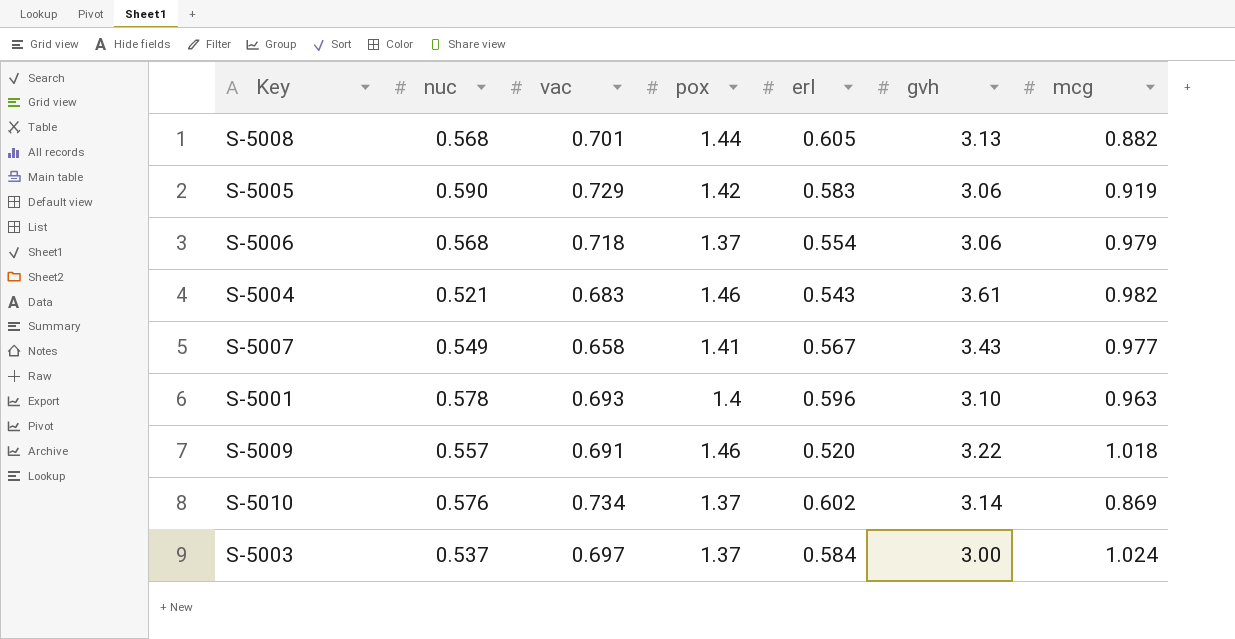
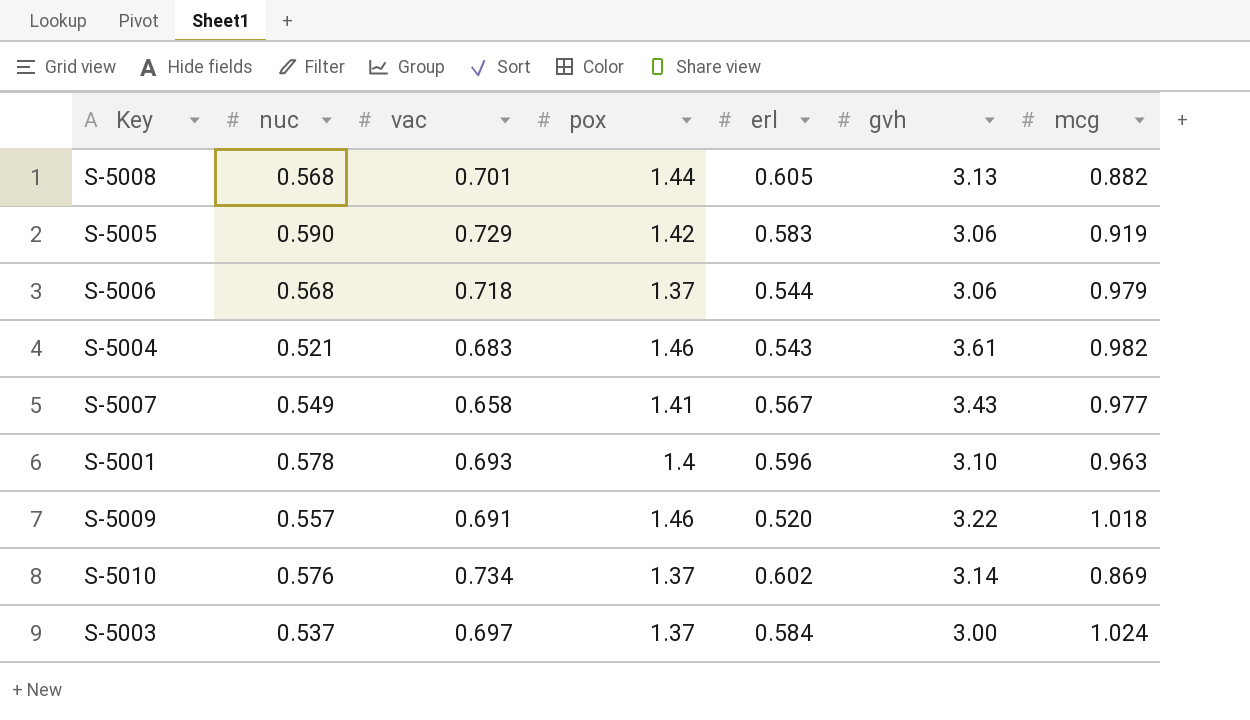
S-5006 | erl: 0.554 -> 0.544

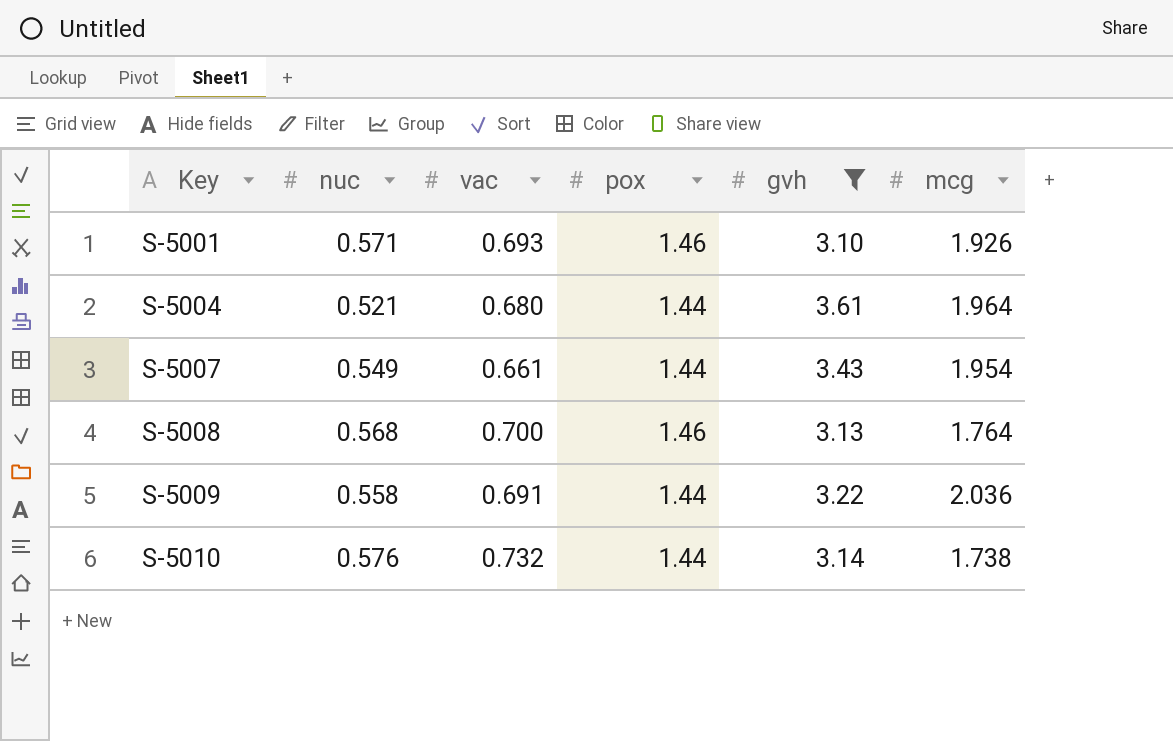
filter: none -> gvh >= 3.10
row order: none -> Key ascending
column erl | position: 5 -> none
S-5001 | nuc: 0.578 -> 0.571
S-5001 | pox: 1.4 -> 1.46
S-5001 | mcg: 0.963 -> 1.926
S-5004 | vac: 0.683 -> 0.680
S-5004 | pox: 1.46 -> 1.44
S-5004 | mcg: 0.982 -> 1.964
S-5007 | vac: 0.658 -> 0.661
S-5007 | pox: 1.41 -> 1.44
S-5007 | mcg: 0.977 -> 1.954
S-5008 | vac: 0.701 -> 0.700
S-5008 | pox: 1.44 -> 1.46
S-5008 | mcg: 0.882 -> 1.764
S-5009 | nuc: 0.557 -> 0.558
S-5009 | pox: 1.46 -> 1.44
S-5009 | mcg: 1.018 -> 2.036
S-5010 | vac: 0.734 -> 0.732
S-5010 | pox: 1.37 -> 1.44
S-5010 | mcg: 0.869 -> 1.738

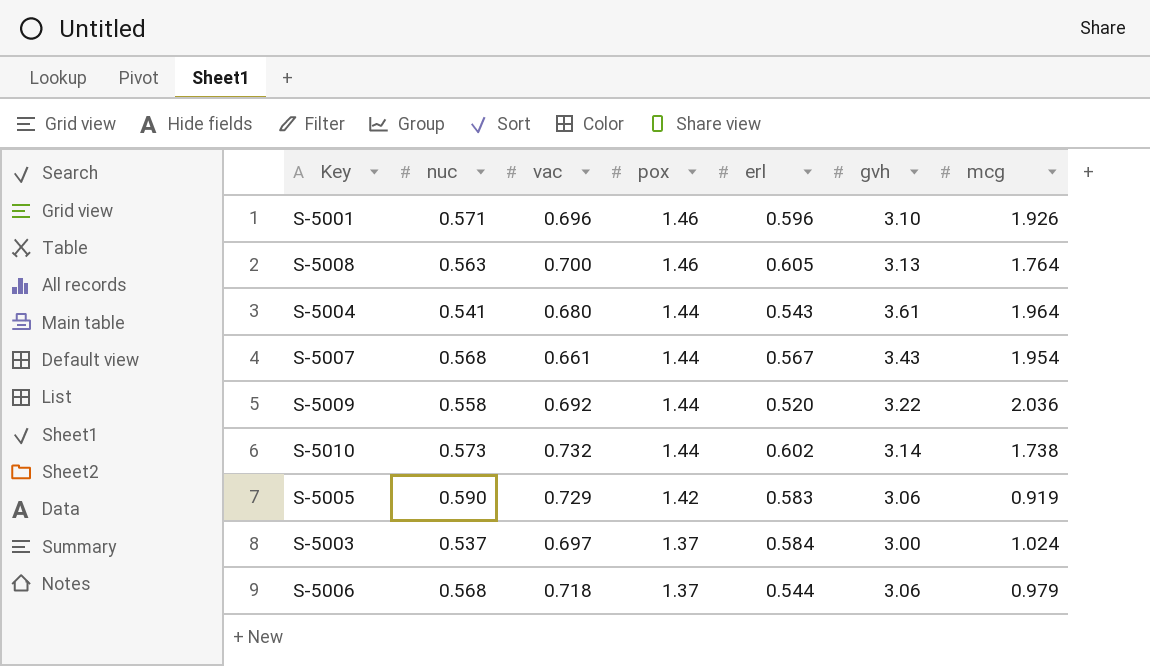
filter: gvh >= 3.10 -> none
row order: Key ascending -> pox descending
column erl | position: none -> 5
S-5001 | vac: 0.693 -> 0.696
S-5008 | nuc: 0.568 -> 0.563
S-5004 | nuc: 0.521 -> 0.541
S-5007 | nuc: 0.549 -> 0.568
S-5009 | vac: 0.691 -> 0.692
S-5010 | nuc: 0.576 -> 0.573

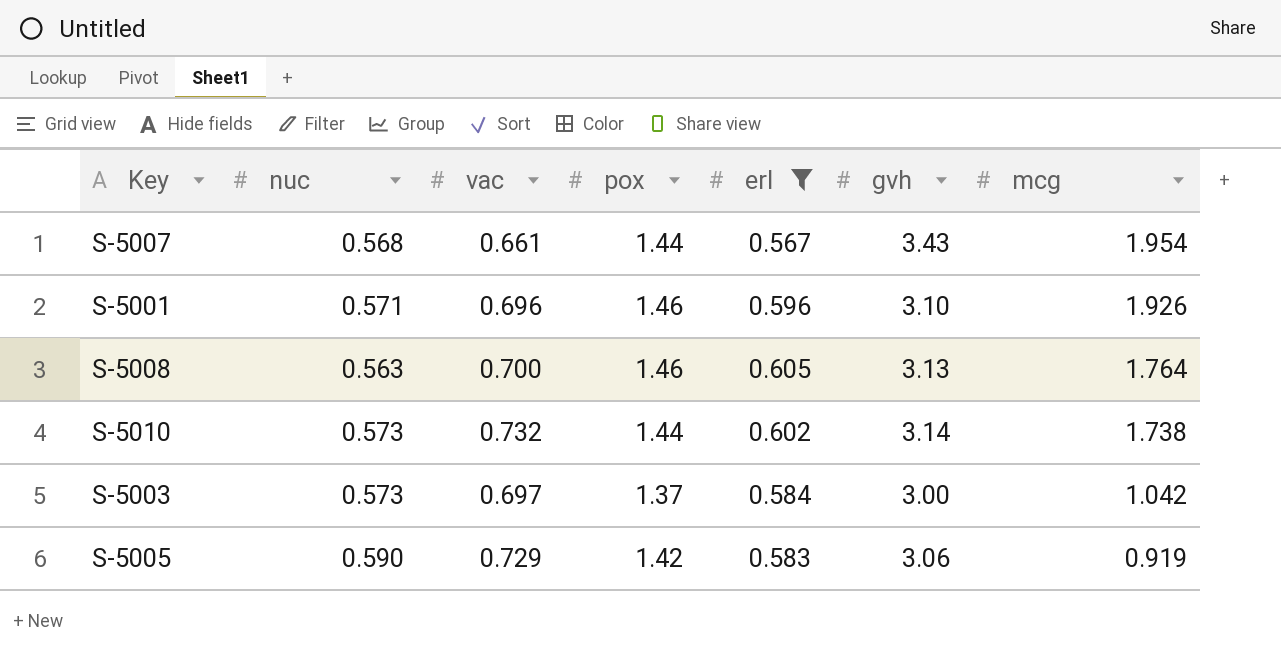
filter: none -> erl >= 0.567
row order: pox descending -> mcg descending
S-5003 | nuc: 0.537 -> 0.573
S-5003 | mcg: 1.024 -> 1.042

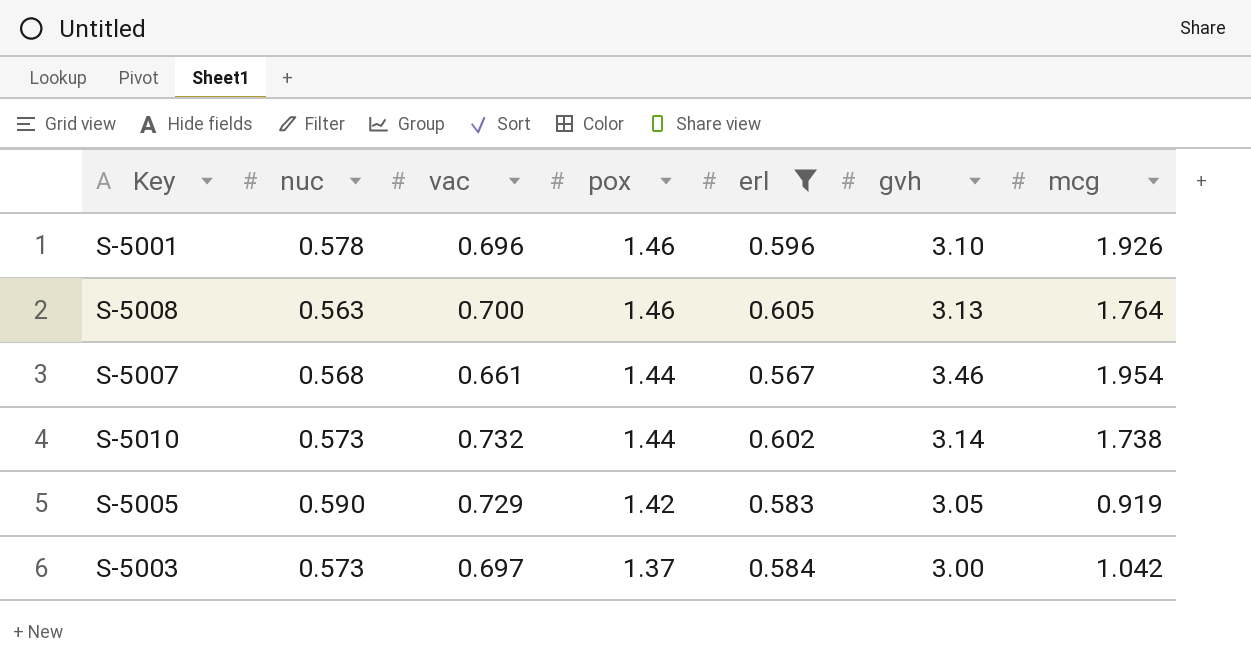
row order: mcg descending -> pox descending
S-5001 | nuc: 0.571 -> 0.578
S-5007 | gvh: 3.43 -> 3.46
S-5005 | gvh: 3.06 -> 3.05

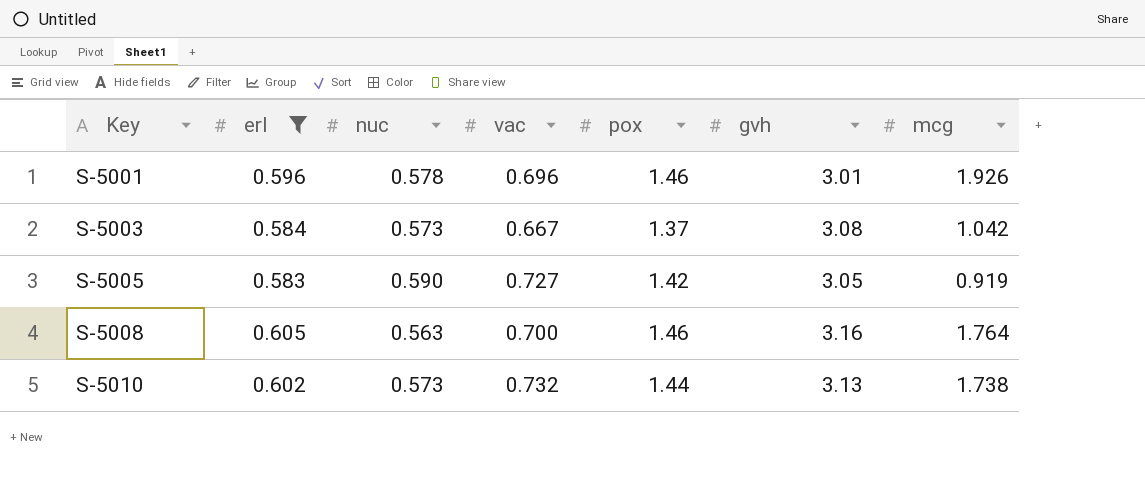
row order: pox descending -> Key ascending
column erl | position: 5 -> 2
row S-5007: 0.568 | 0.661 | 1.44 | 0.567 | 3.46 | 1.954 -> none
S-5001 | gvh: 3.10 -> 3.01
S-5003 | vac: 0.697 -> 0.667
S-5003 | gvh: 3.00 -> 3.08
S-5005 | vac: 0.729 -> 0.727
S-5008 | gvh: 3.13 -> 3.16
S-5010 | gvh: 3.14 -> 3.13

